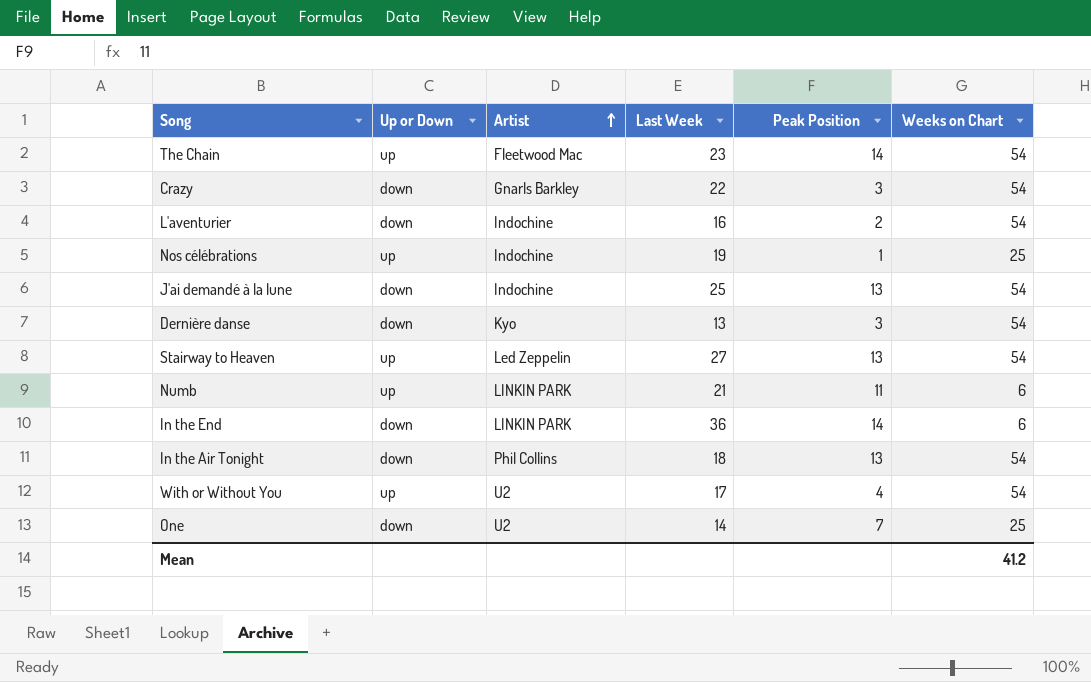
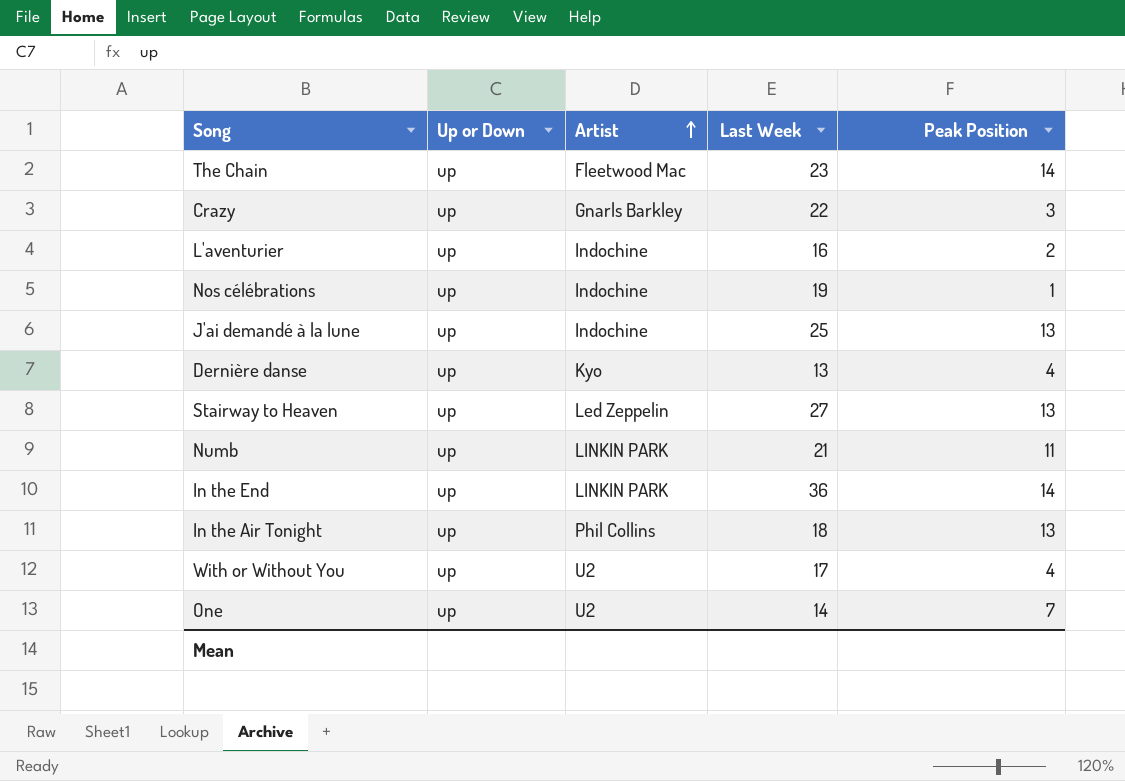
column Weeks on Chart | position: 6 -> none
Crazy | Up or Down: down -> up
L'aventurier | Up or Down: down -> up
J'ai demandé à la lune | Up or Down: down -> up
Dernière danse | Up or Down: down -> up
Dernière danse | Peak Position: 3 -> 4
In the End | Up or Down: down -> up
In the Air Tonight | Up or Down: down -> up
One | Up or Down: down -> up

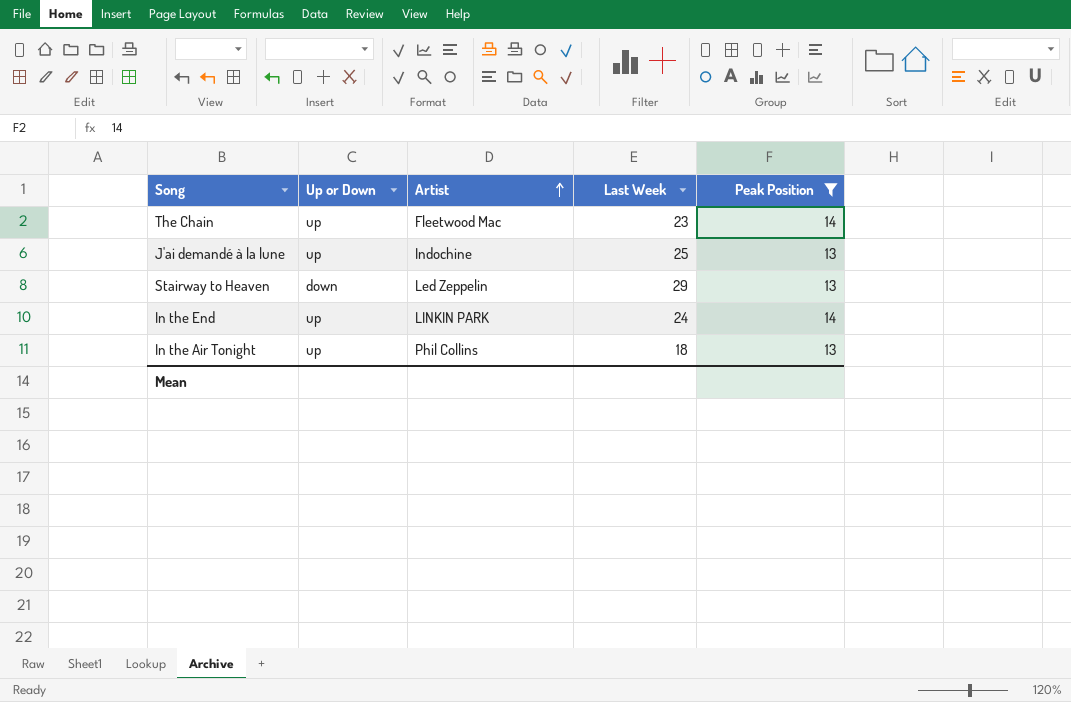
filter: none -> Peak Position >= 13
Stairway to Heaven | Up or Down: up -> down
Stairway to Heaven | Last Week: 27 -> 29
In the End | Last Week: 36 -> 24

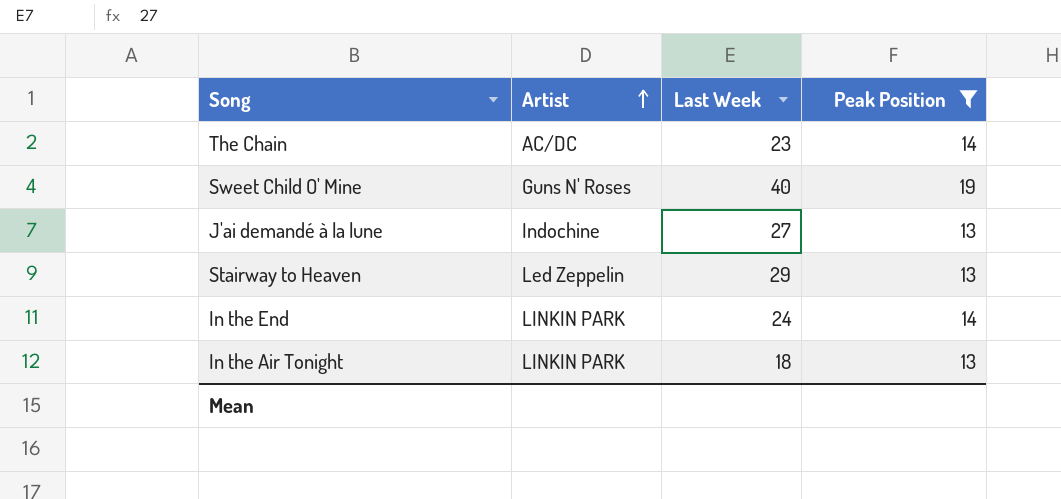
column Up or Down | position: 2 -> none
The Chain | Artist: Fleetwood Mac -> AC/DC
row Sweet Child O' Mine: none -> Guns N' Roses | 40 | 19
J'ai demandé à la lune | Last Week: 25 -> 27
In the Air Tonight | Artist: Phil Collins -> LINKIN PARK

